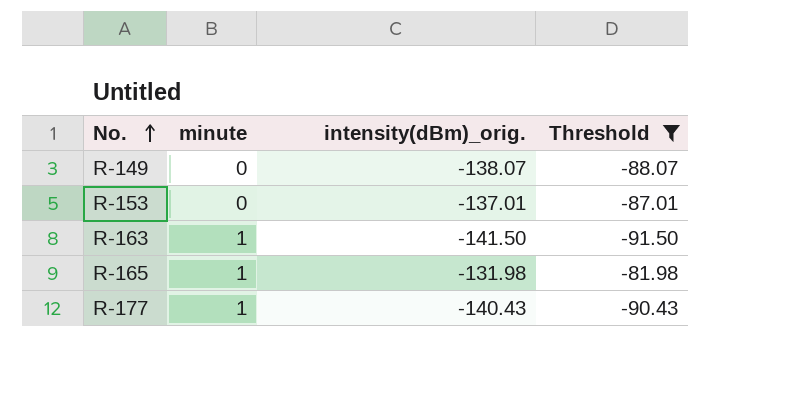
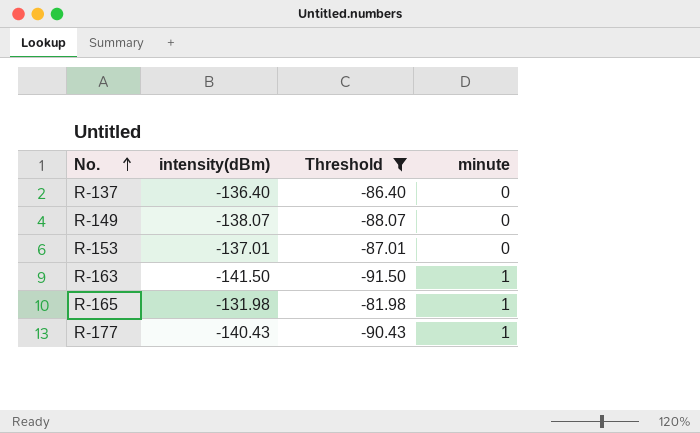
column name: intensity(dBm)_orig. -> intensity(dBm)
column minute | position: 2 -> 4
row R-137: none -> -136.40 | -86.40 | 0

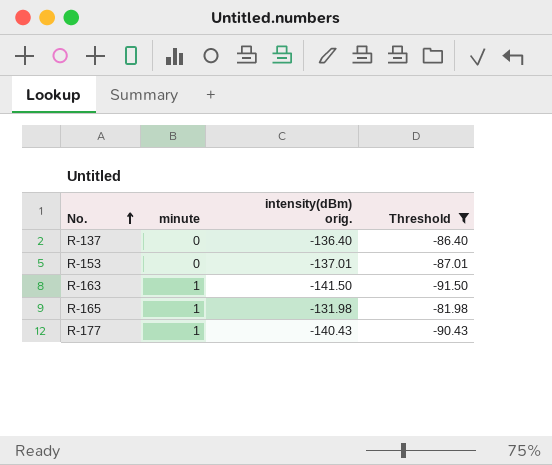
column minute | position: 4 -> 2
column name: intensity(dBm) -> intensity(dBm) orig.
row R-149: -138.07 | -88.07 | 0 -> none

